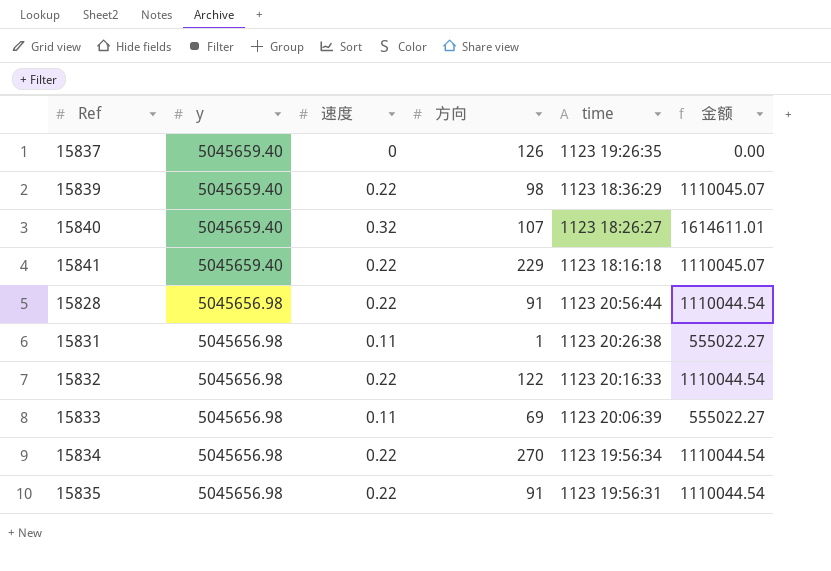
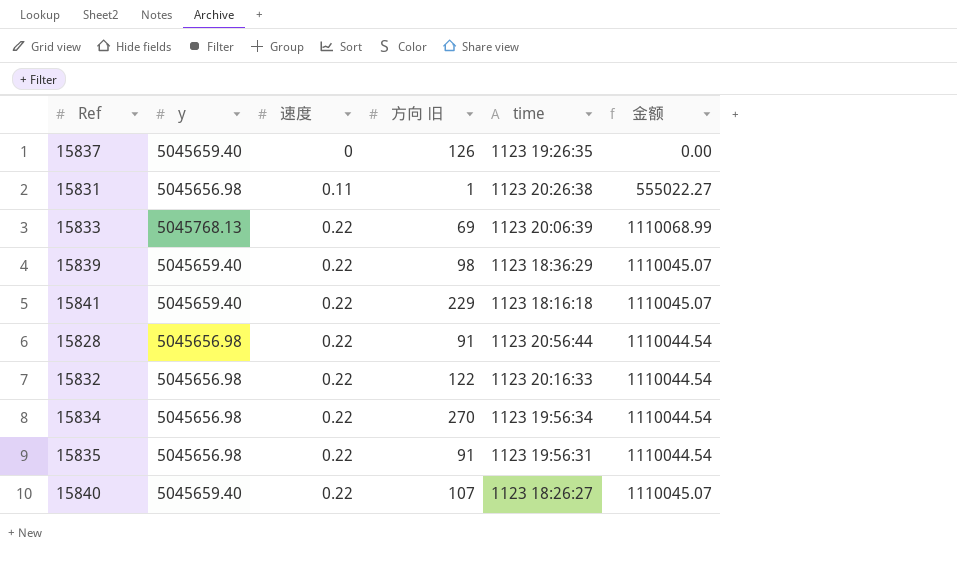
row order: y descending -> 速度 ascending
column name: 方向 -> 方向 旧
15833 | y: 5045656.98 -> 5045768.13
15833 | 速度: 0.11 -> 0.22
15833 | 金额: 555022.27 -> 1110068.99
15840 | 速度: 0.32 -> 0.22
15840 | 金额: 1614611.01 -> 1110045.07

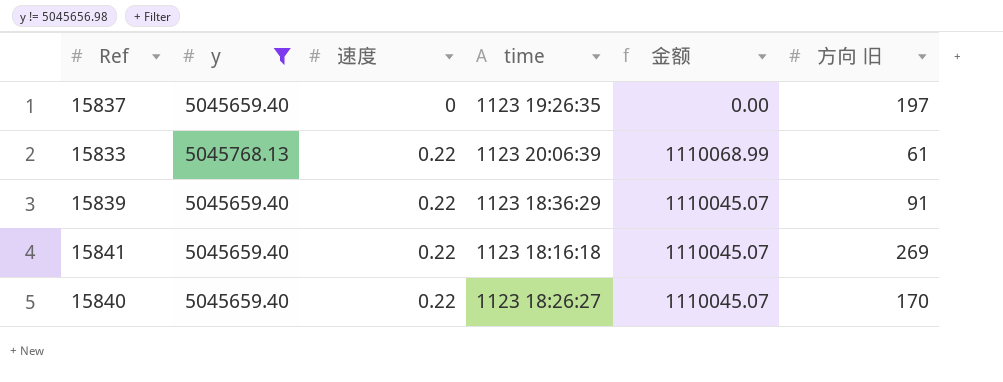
filter: none -> y != 5045656.98
column 方向 旧 | position: 4 -> 6
15837 | 方向 旧: 126 -> 197
15833 | 方向 旧: 69 -> 61
15839 | 方向 旧: 98 -> 91
15841 | 方向 旧: 229 -> 269
15840 | 方向 旧: 107 -> 170

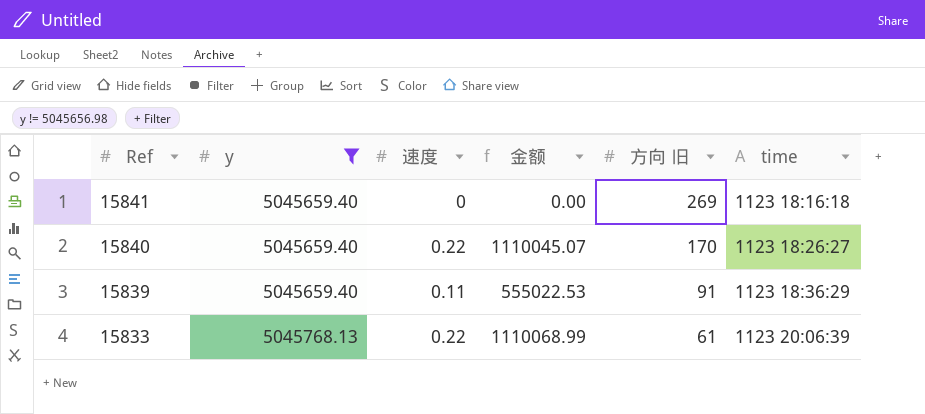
row order: 速度 ascending -> Ref descending
column time | position: 4 -> 6
row 15837: 5045659.40 | 0 | 1123 19:26:35 | 0.00 | 197 -> none
15841 | 速度: 0.22 -> 0
15841 | 金额: 1110045.07 -> 0.00
15839 | 速度: 0.22 -> 0.11
15839 | 金额: 1110045.07 -> 555022.53

